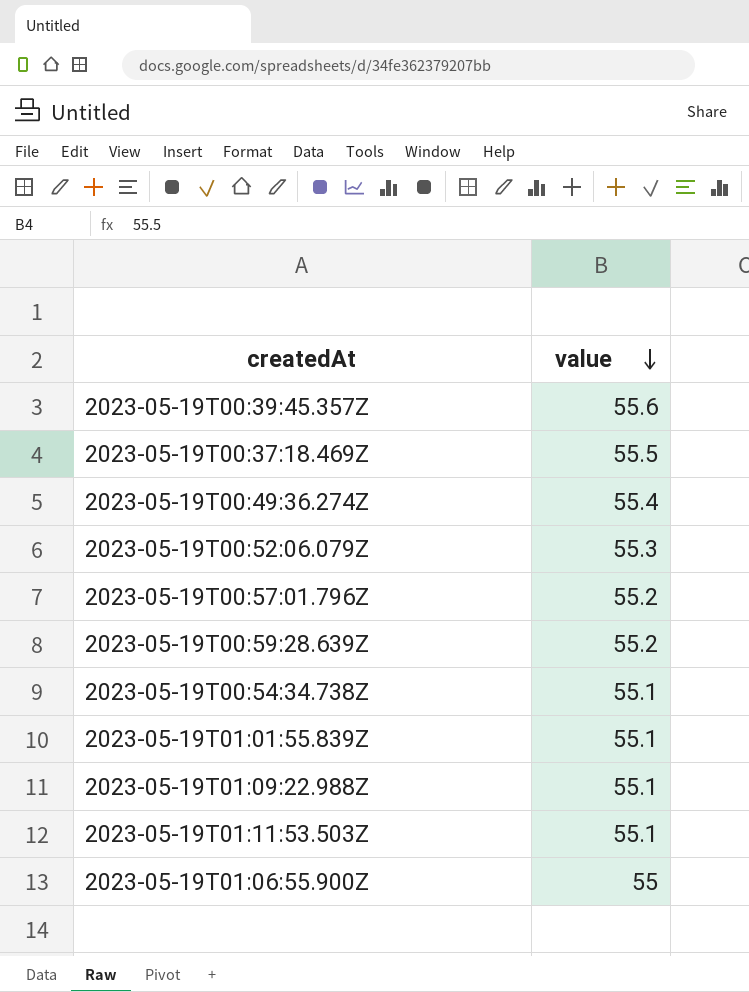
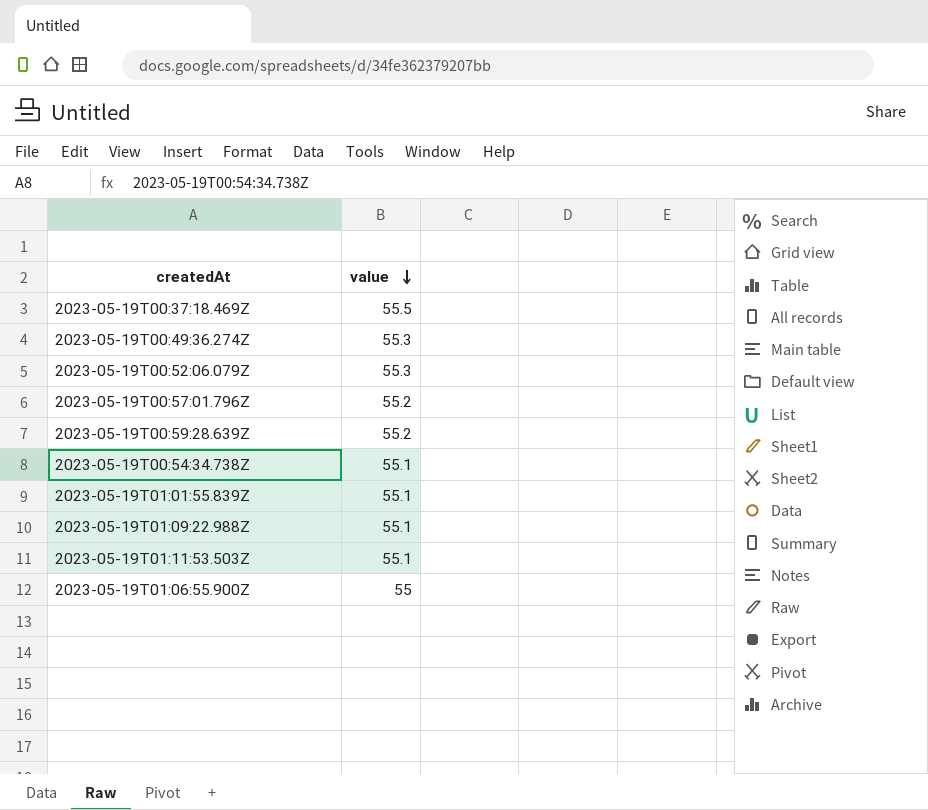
row 2023-05-19T00:39:45.357Z: 55.6 -> none
2023-05-19T00:49:36.274Z | value: 55.4 -> 55.3

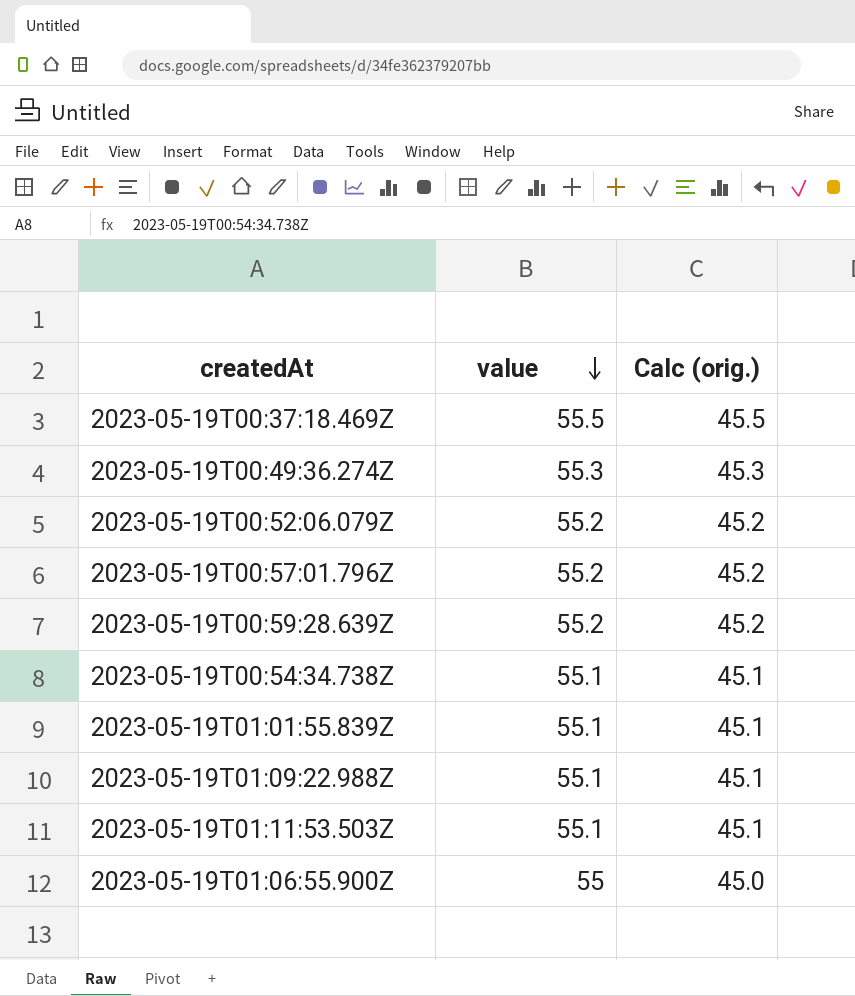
column Calc (orig.) | formula: none -> [value] - 10
2023-05-19T00:52:06.079Z | value: 55.3 -> 55.2

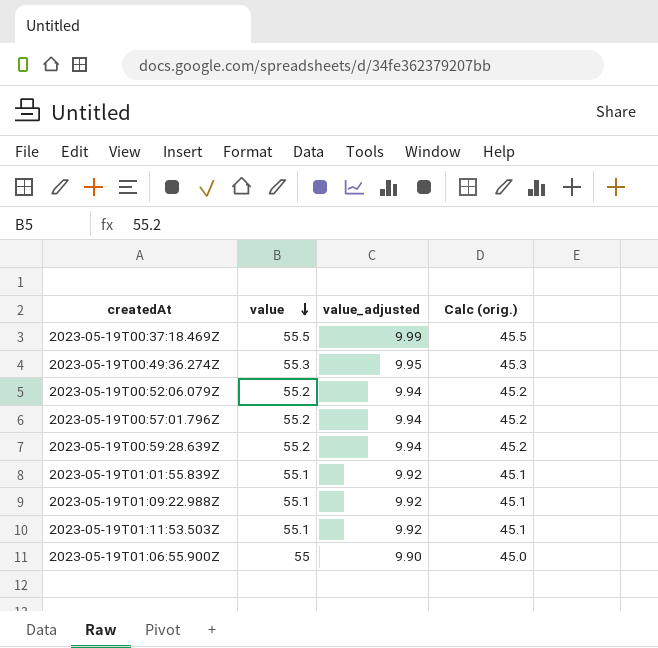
column value_adjusted | formula: none -> [value] * 0.18
row 2023-05-19T00:54:34.738Z: 55.1 | 45.1 -> none

